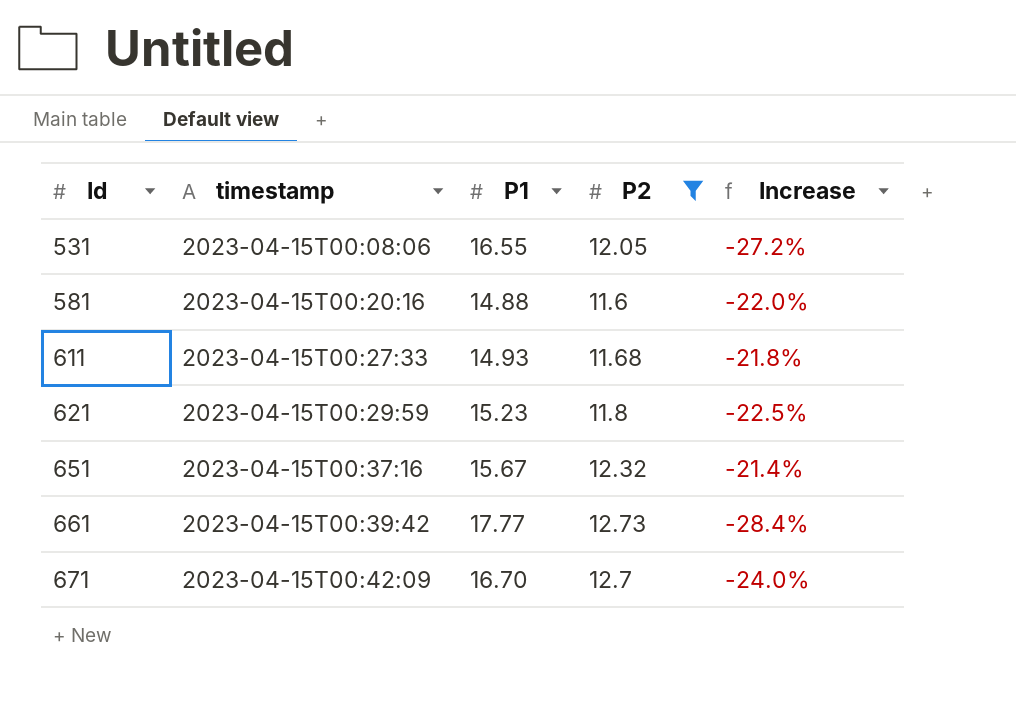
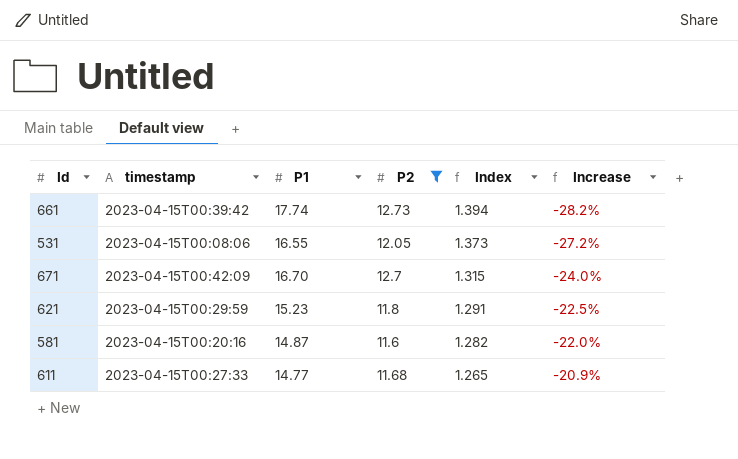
row order: Id ascending -> Index descending
column Index | formula: none -> [P1] / [P2]
row 651: 2023-04-15T00:37:16 | 15.67 | 12.32 | -21.4% -> none
661 | P1: 17.77 -> 17.74
661 | Increase: -28.4% -> -28.2%
581 | P1: 14.88 -> 14.87
611 | P1: 14.93 -> 14.77
611 | Increase: -21.8% -> -20.9%

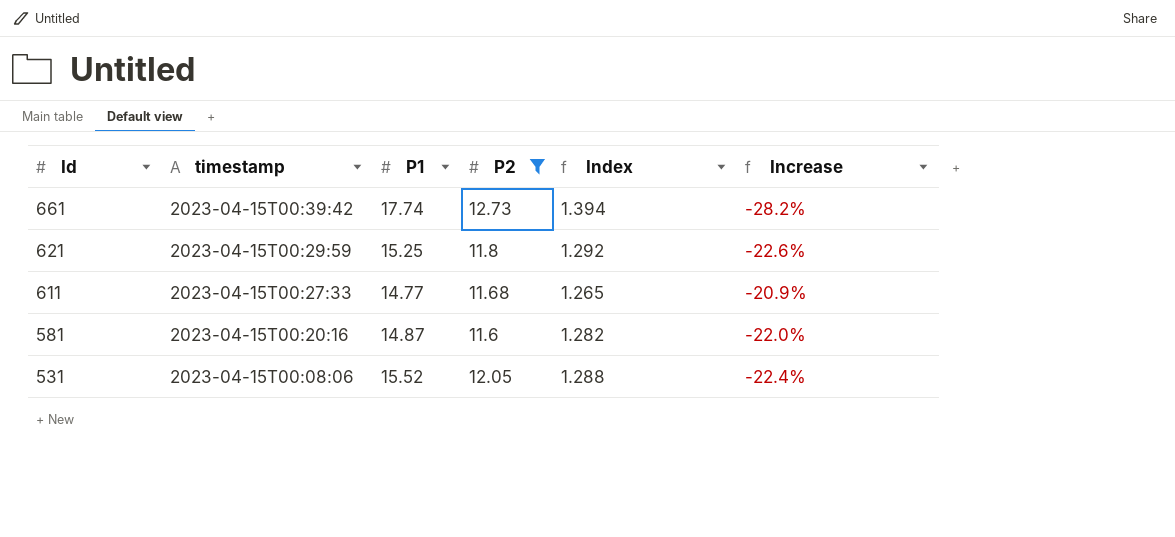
row order: Index descending -> Id descending
row 671: 2023-04-15T00:42:09 | 16.70 | 12.7 | 1.315 | -24.0% -> none
621 | P1: 15.23 -> 15.25
621 | Index: 1.291 -> 1.292
621 | Increase: -22.5% -> -22.6%
531 | P1: 16.55 -> 15.52
531 | Index: 1.373 -> 1.288
531 | Increase: -27.2% -> -22.4%

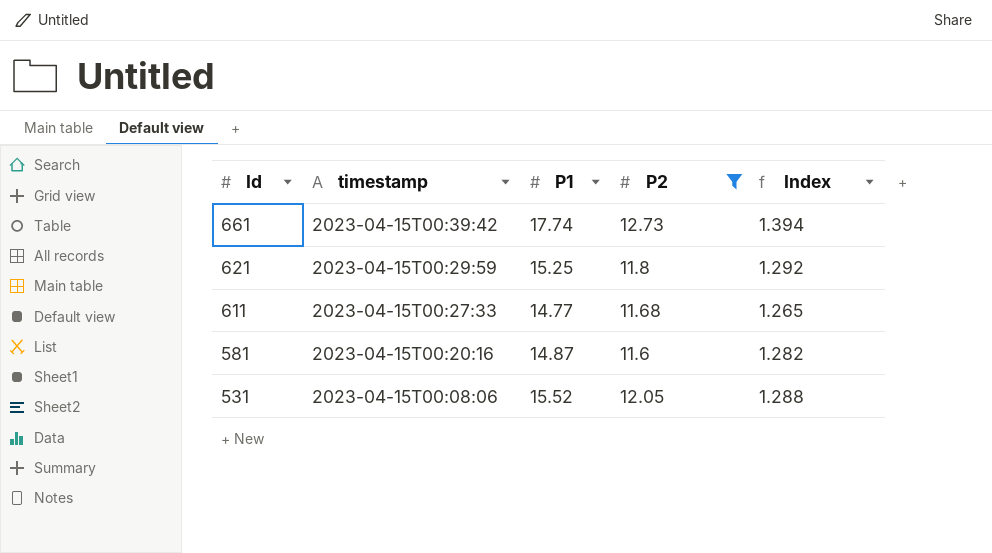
column Increase | formula: ([P2] - [P1]) / [P1] -> none

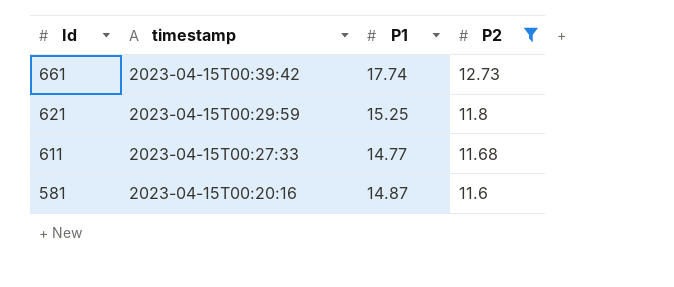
column Index | formula: [P1] / [P2] -> none
row 531: 2023-04-15T00:08:06 | 15.52 | 12.05 | 1.288 -> none

